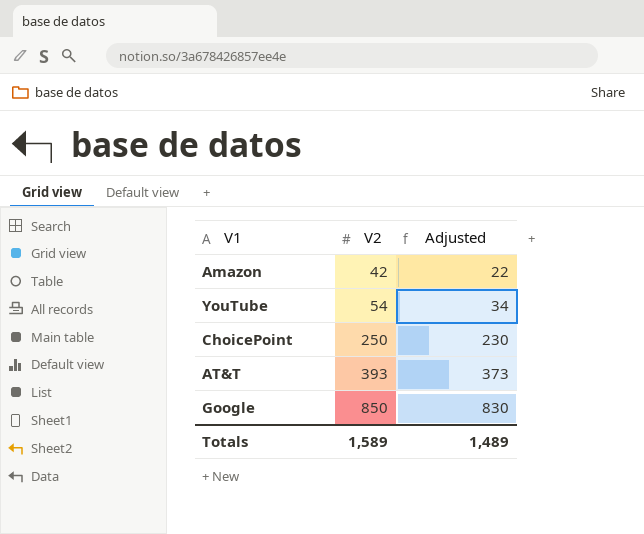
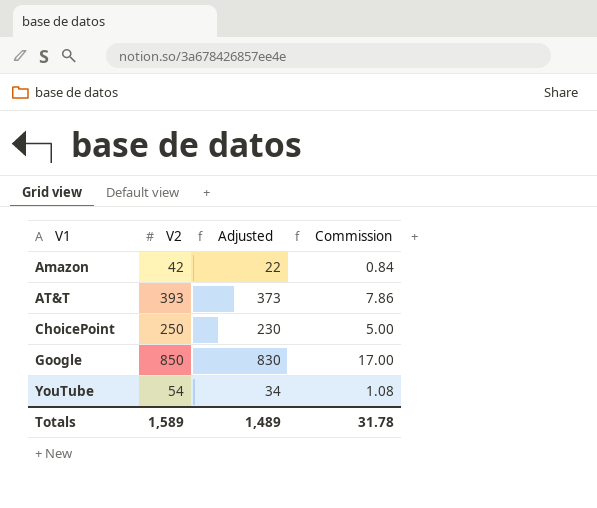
row order: V2 ascending -> V1 ascending
column Commission | formula: none -> [V2] * 0.02

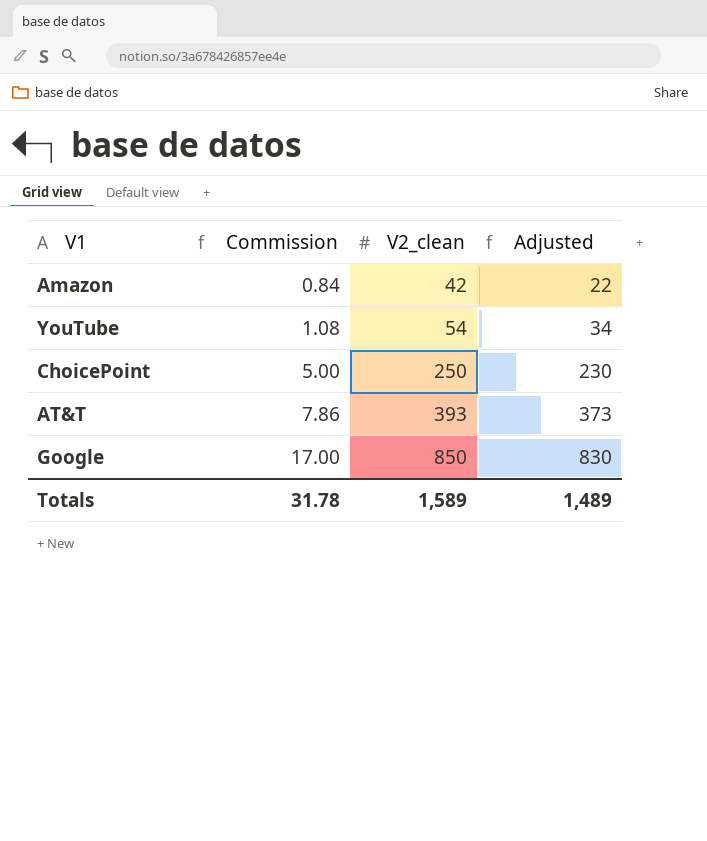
row order: V1 ascending -> Commission ascending
column Commission | position: 4 -> 2
column name: V2 -> V2_clean

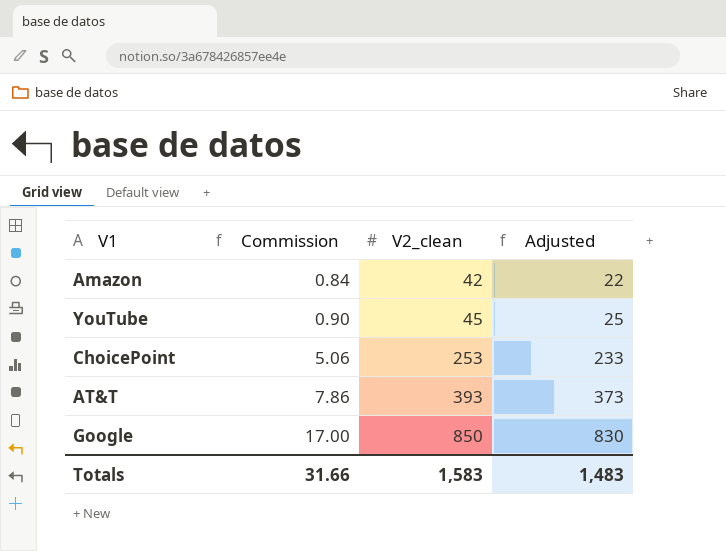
YouTube | Commission: 1.08 -> 0.90
YouTube | V2_clean: 54 -> 45
YouTube | Adjusted: 34 -> 25
ChoicePoint | Commission: 5.00 -> 5.06
ChoicePoint | V2_clean: 250 -> 253
ChoicePoint | Adjusted: 230 -> 233
Totals | Commission: 31.78 -> 31.66
Totals | V2_clean: 1,589 -> 1,583
Totals | Adjusted: 1,489 -> 1,483

